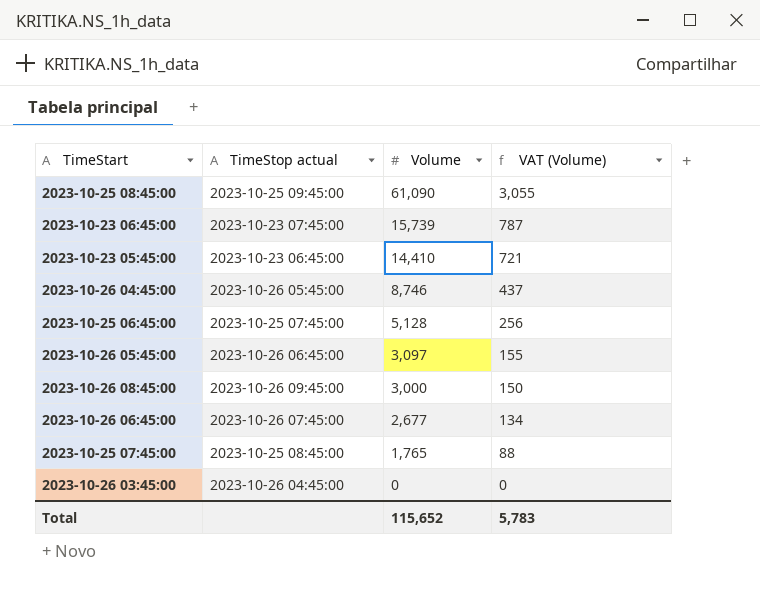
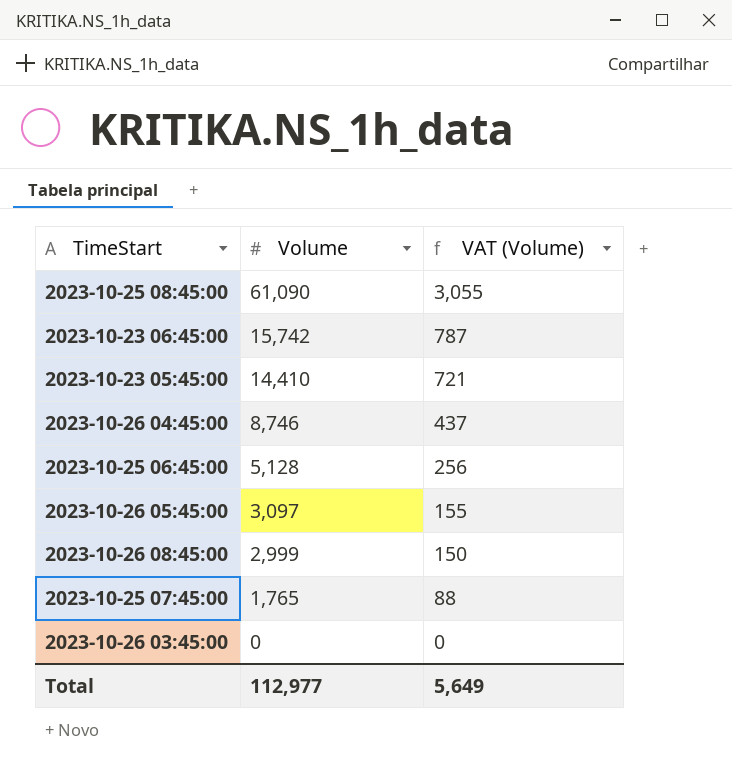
column TimeStop actual | position: 2 -> none
row 2023-10-26 06:45:00: 2023-10-26 07:45:00 | 2,677 | 134 -> none
2023-10-23 06:45:00 | Volume: 15,739 -> 15,742
2023-10-26 08:45:00 | Volume: 3,000 -> 2,999
Total | Volume: 115,652 -> 112,977
Total | VAT (Volume): 5,783 -> 5,649

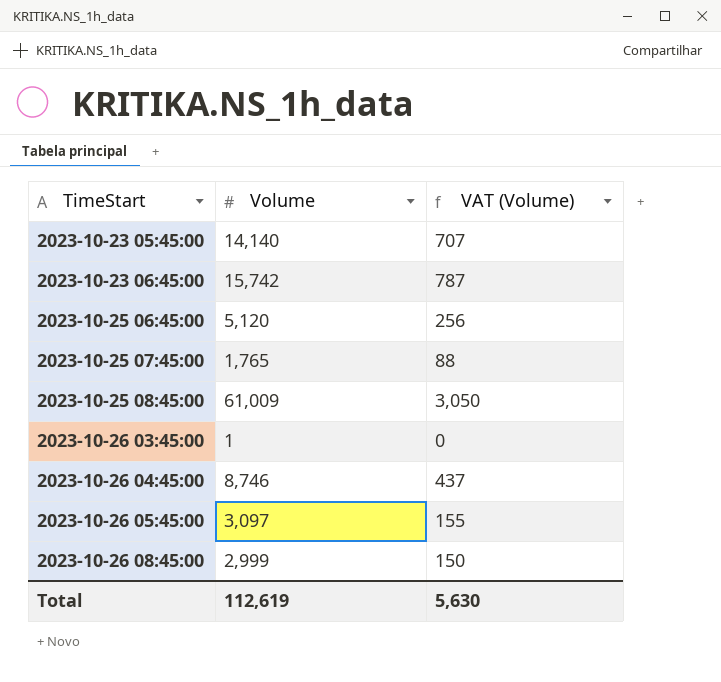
row order: Volume descending -> TimeStart ascending
2023-10-23 05:45:00 | Volume: 14,410 -> 14,140
2023-10-23 05:45:00 | VAT (Volume): 721 -> 707
2023-10-25 06:45:00 | Volume: 5,128 -> 5,120
2023-10-25 08:45:00 | Volume: 61,090 -> 61,009
2023-10-25 08:45:00 | VAT (Volume): 3,055 -> 3,050
2023-10-26 03:45:00 | Volume: 0 -> 1
Total | Volume: 112,977 -> 112,619
Total | VAT (Volume): 5,649 -> 5,630

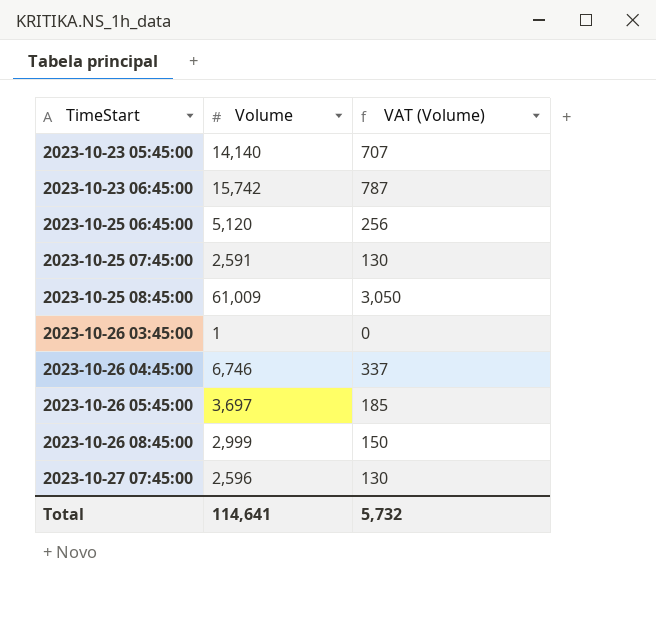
2023-10-25 07:45:00 | Volume: 1,765 -> 2,591
2023-10-25 07:45:00 | VAT (Volume): 88 -> 130
2023-10-26 04:45:00 | Volume: 8,746 -> 6,746
2023-10-26 04:45:00 | VAT (Volume): 437 -> 337
2023-10-26 05:45:00 | Volume: 3,097 -> 3,697
2023-10-26 05:45:00 | VAT (Volume): 155 -> 185
row 2023-10-27 07:45:00: none -> 2,596 | 130
Total | Volume: 112,619 -> 114,641
Total | VAT (Volume): 5,630 -> 5,732

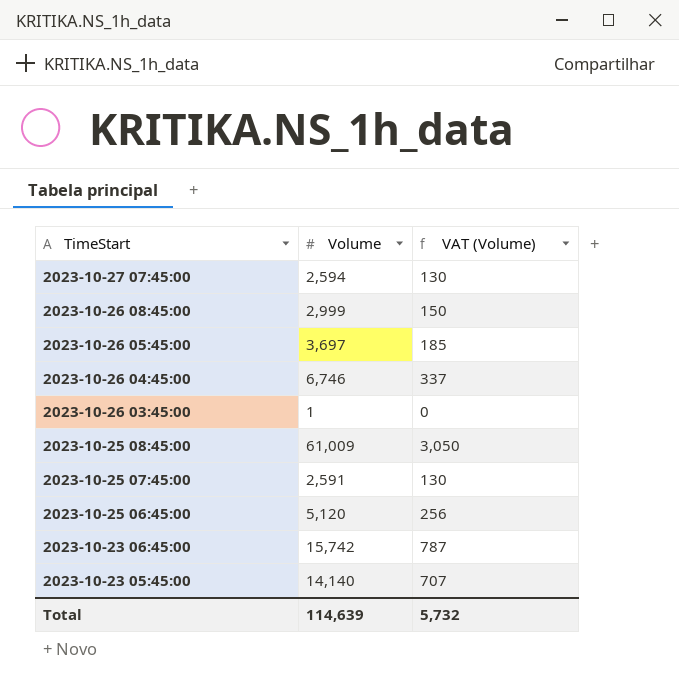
row order: TimeStart ascending -> TimeStart descending
2023-10-27 07:45:00 | Volume: 2,596 -> 2,594
Total | Volume: 114,641 -> 114,639

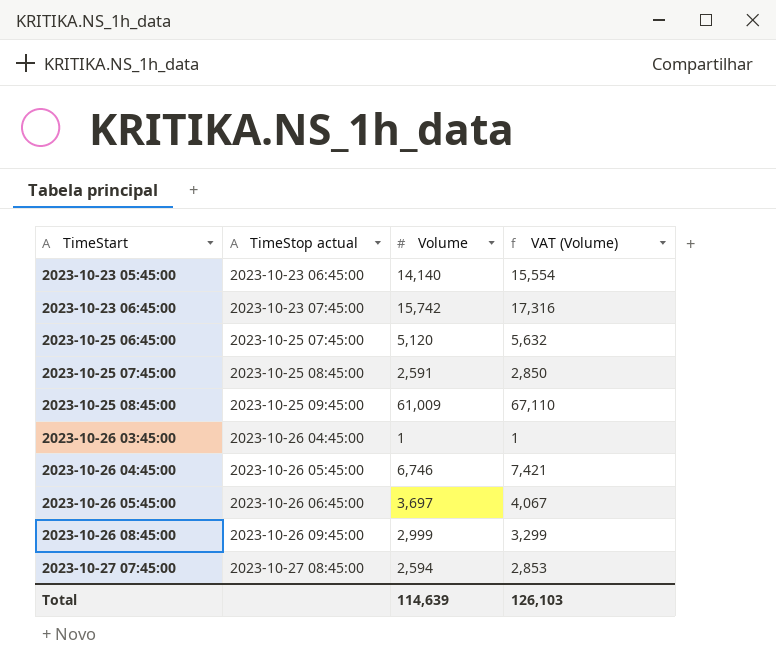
row order: TimeStart descending -> TimeStart ascending
column TimeStop actual | position: none -> 2
column VAT (Volume) | formula: [Volume] * 0.05 -> [Volume] * 1.1
Total | VAT (Volume): 5,732 -> 126,103

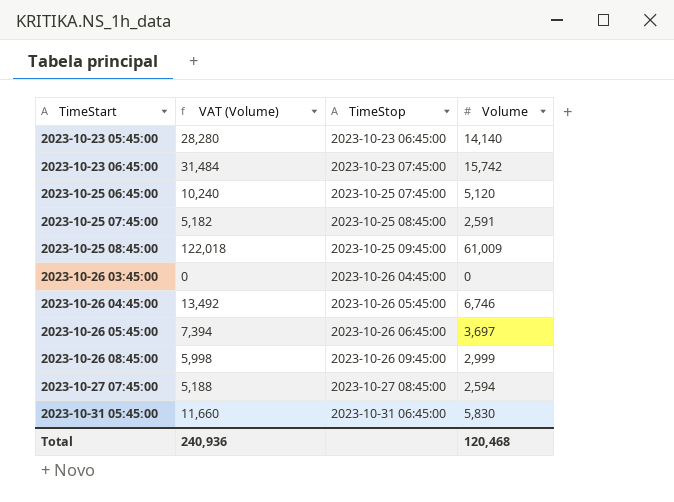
column VAT (Volume) | formula: [Volume] * 1.1 -> [Volume] * 2
column VAT (Volume) | position: 4 -> 2
column name: TimeStop actual -> TimeStop
2023-10-26 03:45:00 | Volume: 1 -> 0
row 2023-10-31 05:45:00: none -> 11,660 | 2023-10-31 06:45:00 | 5,830
Total | VAT (Volume): 126,103 -> 240,936
Total | Volume: 114,639 -> 120,468

